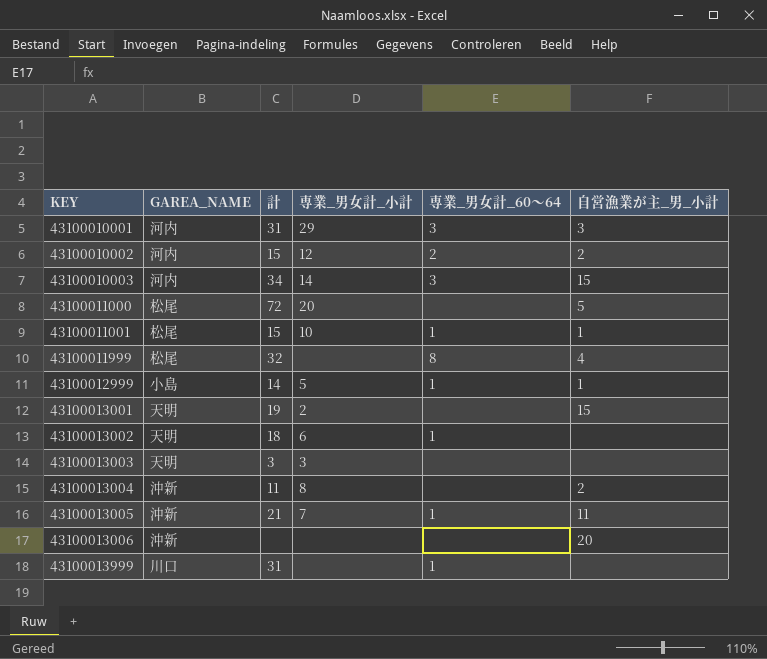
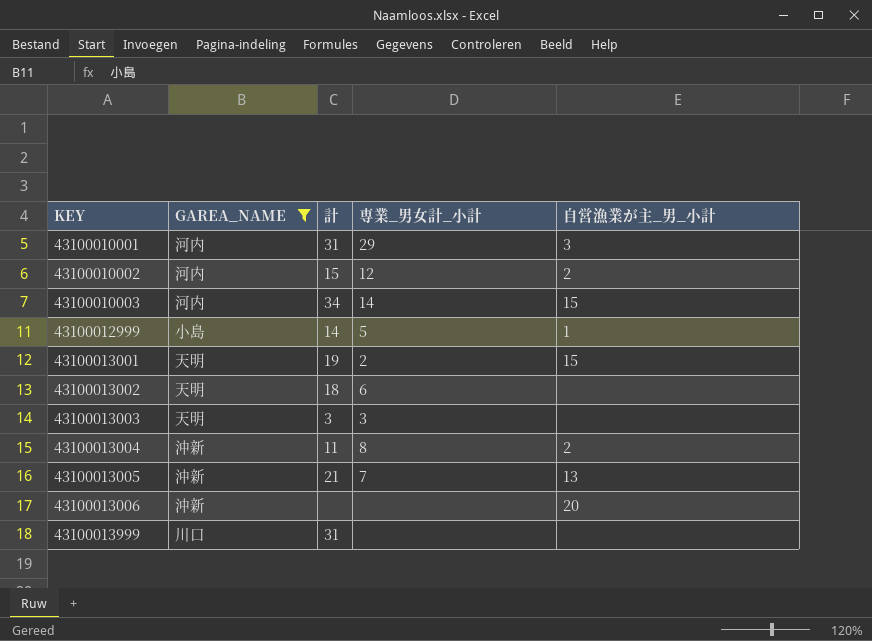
filter: none -> GAREA_NAME != 松尾
column 専業_男女計_60～64 | position: 5 -> none
43100013005 | 自営漁業が主_男_小計: 11 -> 13

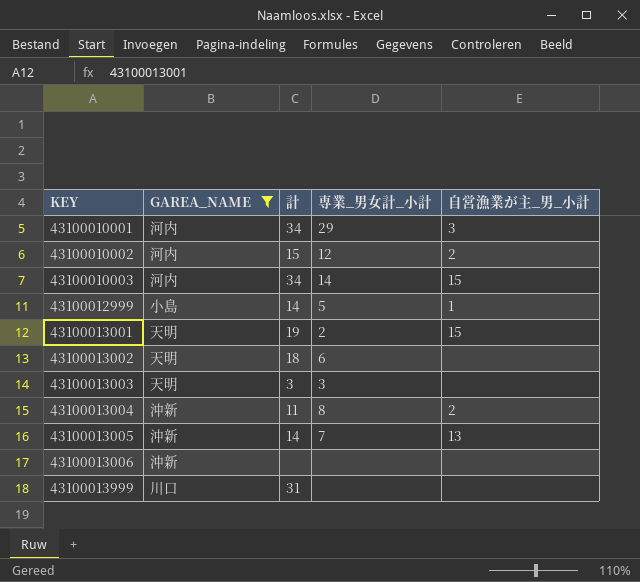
43100010001 | 計: 31 -> 34
43100013005 | 計: 21 -> 14
43100013006 | 自営漁業が主_男_小計: 20 -> none

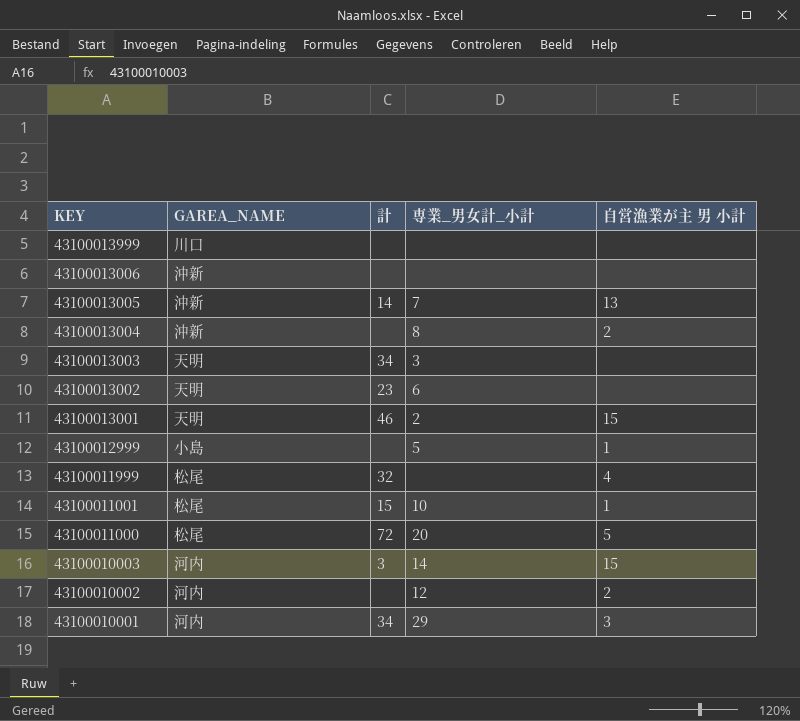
filter: GAREA_NAME != 松尾 -> none
row order: KEY ascending -> KEY descending
column name: 自営漁業が主_男_小計 -> 自営漁業が主 男 小計
43100013999 | 計: 31 -> none
43100013004 | 計: 11 -> none
43100013003 | 計: 3 -> 34
43100013002 | 計: 18 -> 23
43100013001 | 計: 19 -> 46
43100012999 | 計: 14 -> none
43100010003 | 計: 34 -> 3
43100010002 | 計: 15 -> none

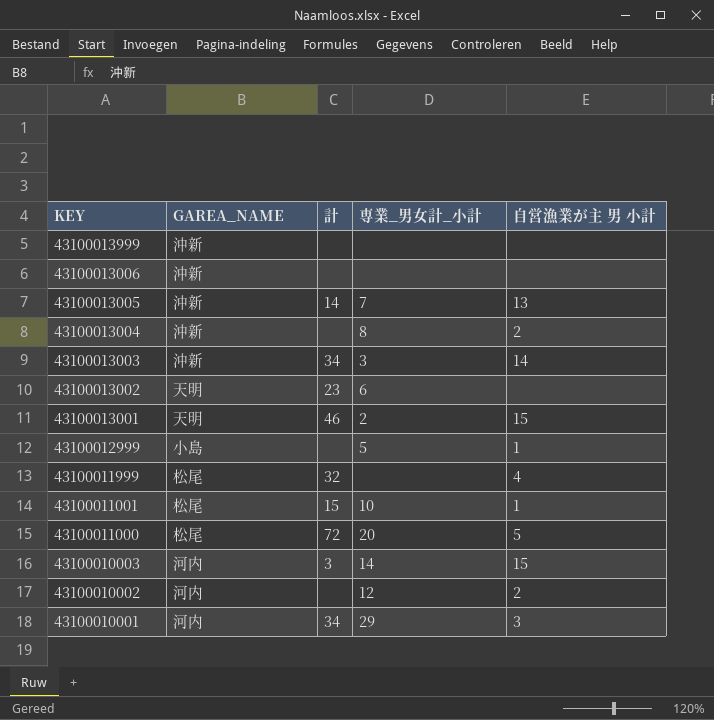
43100013999 | GAREA_NAME: 川口 -> 沖新
43100013003 | GAREA_NAME: 天明 -> 沖新
43100013003 | 自営漁業が主 男 小計: none -> 14

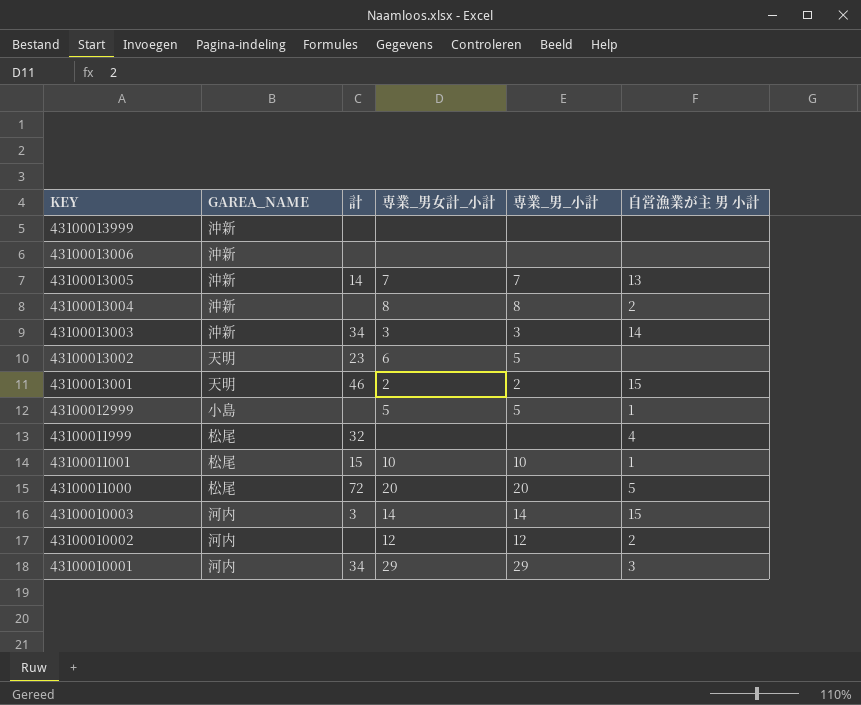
column 専業_男_小計 | position: none -> 5

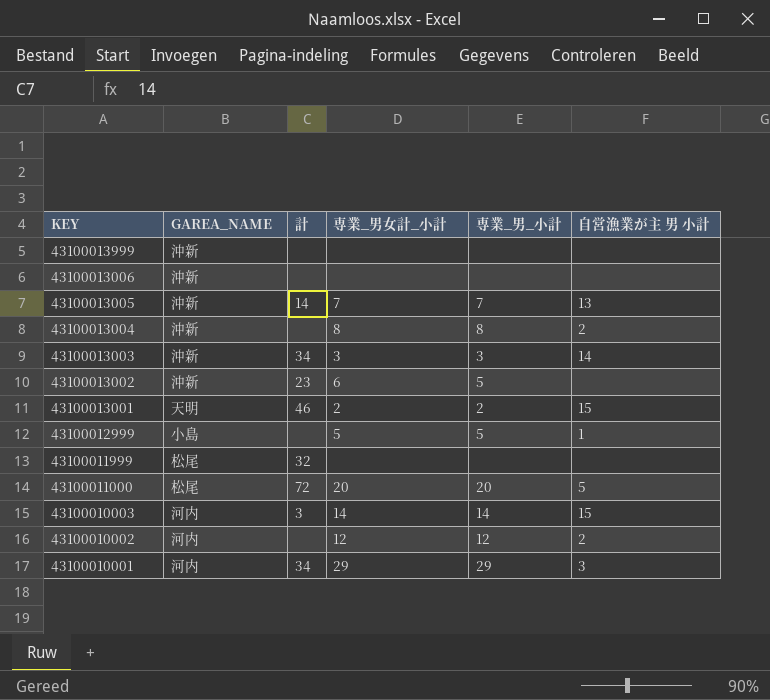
row 43100011001: 松尾 | 15 | 10 | 10 | 1 -> none
43100013002 | GAREA_NAME: 天明 -> 沖新
43100011999 | 自営漁業が主 男 小計: 4 -> none

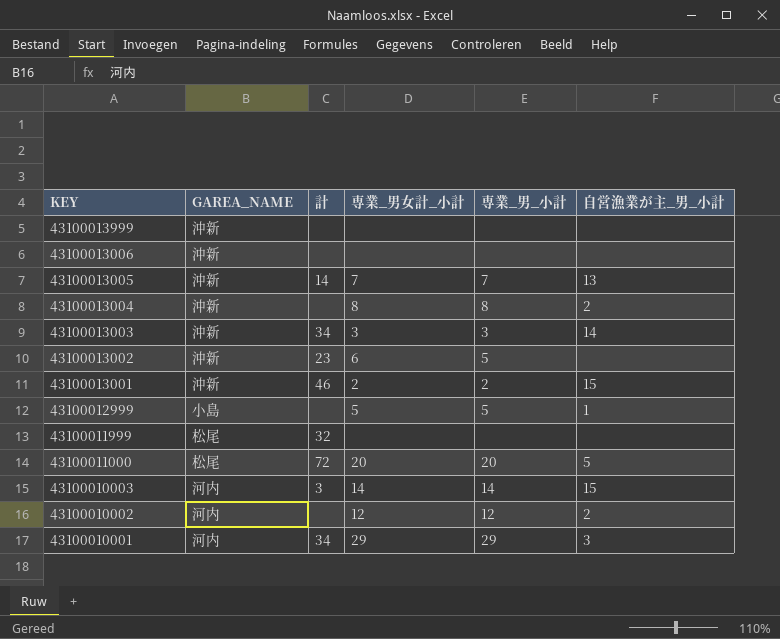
column name: 自営漁業が主 男 小計 -> 自営漁業が主_男_小計
43100013001 | GAREA_NAME: 天明 -> 沖新

